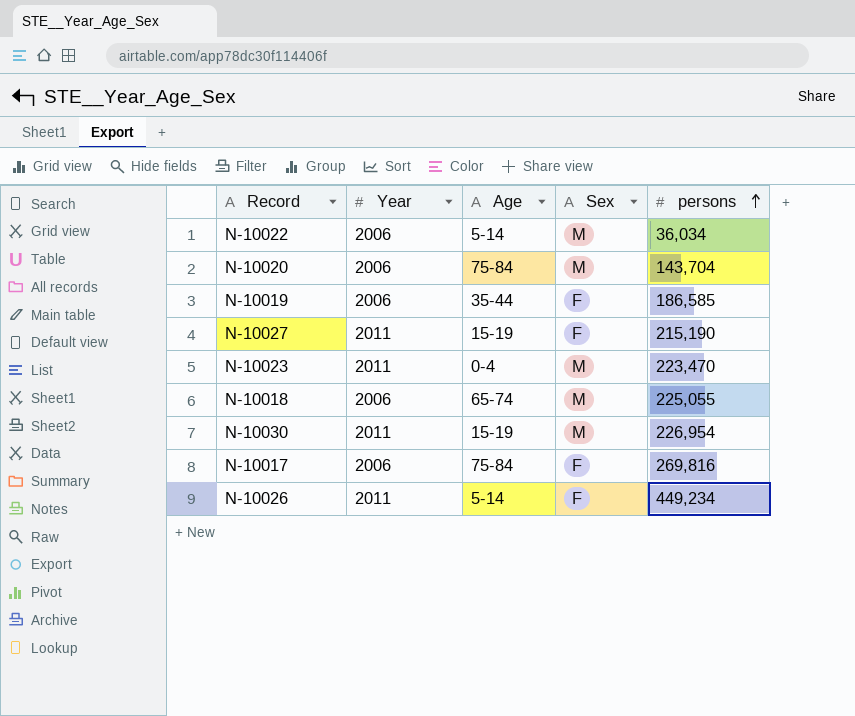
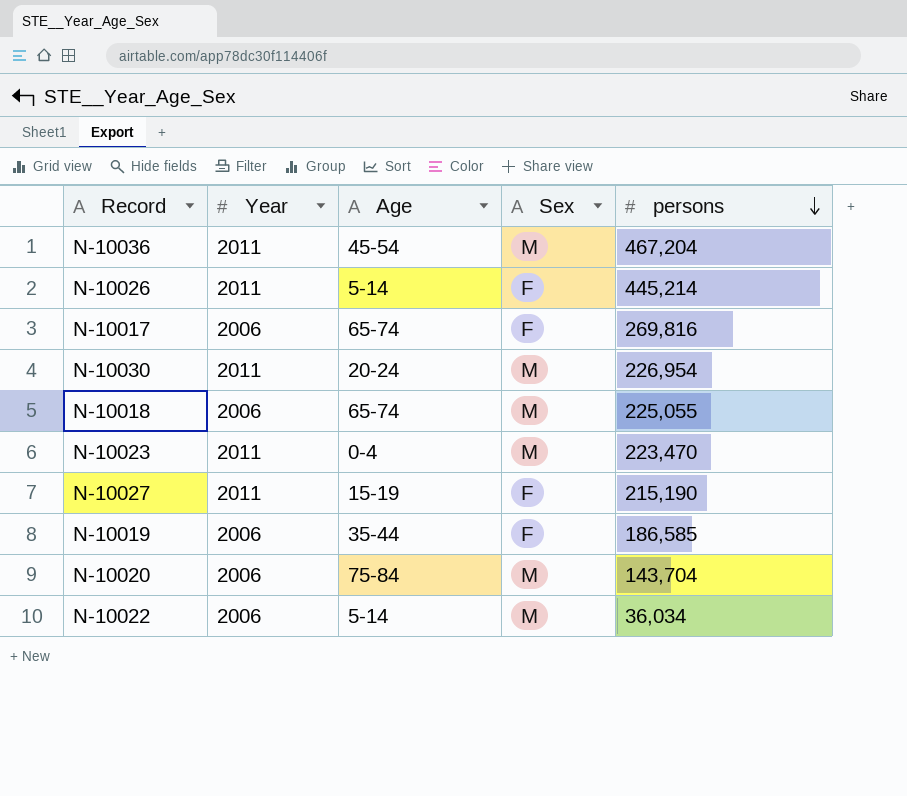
row order: persons ascending -> persons descending
row N-10036: none -> 2011 | 45-54 | M | 467,204
N-10026 | persons: 449,234 -> 445,214
N-10017 | Age: 75-84 -> 65-74
N-10030 | Age: 15-19 -> 20-24

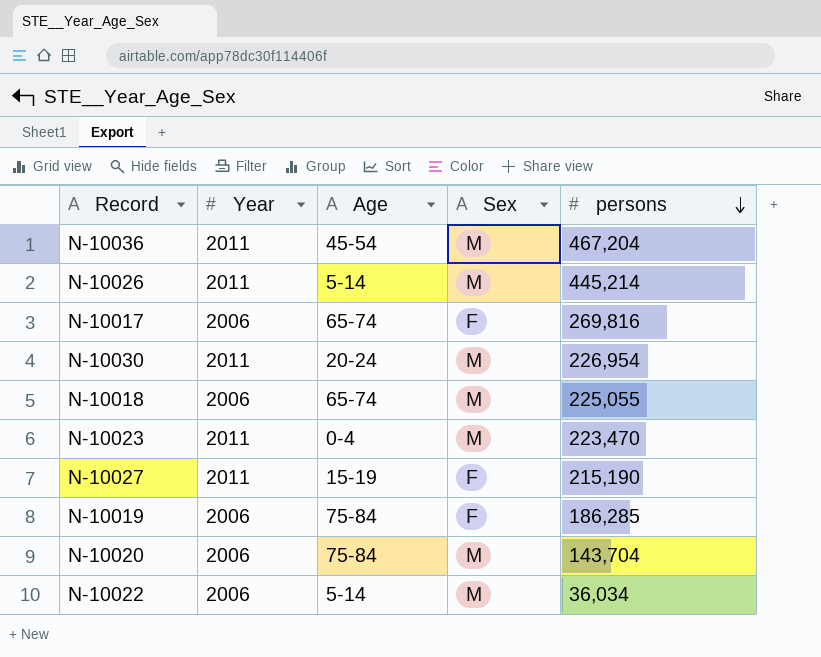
N-10026 | Sex: F -> M
N-10019 | Age: 35-44 -> 75-84
N-10019 | persons: 186,585 -> 186,285

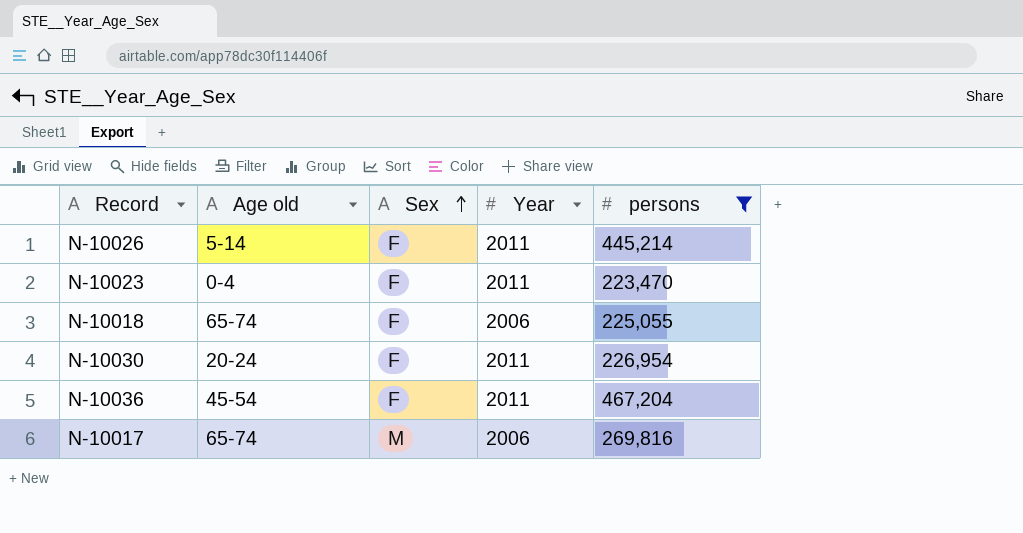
filter: none -> persons >= 223,470
row order: persons descending -> Sex ascending
column name: Age -> Age old
column Year | position: 2 -> 4
N-10026 | Sex: M -> F
N-10023 | Sex: M -> F
N-10018 | Sex: M -> F
N-10030 | Sex: M -> F
N-10036 | Sex: M -> F
N-10017 | Sex: F -> M

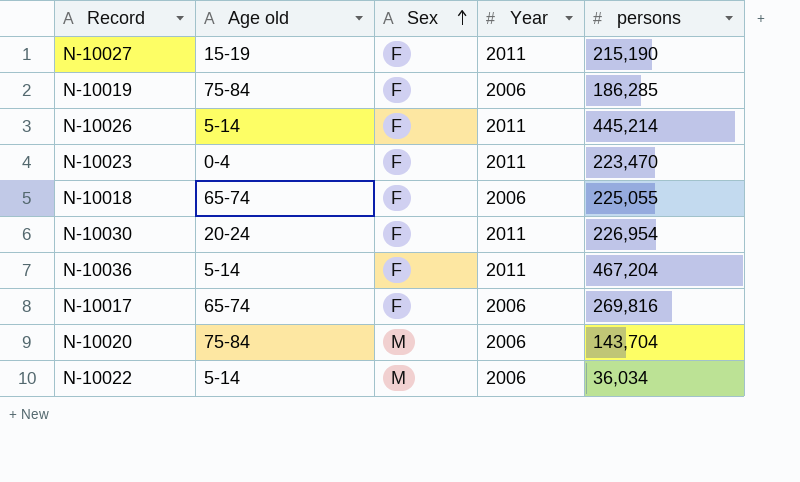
filter: persons >= 223,470 -> none
N-10036 | Age old: 45-54 -> 5-14
N-10017 | Sex: M -> F

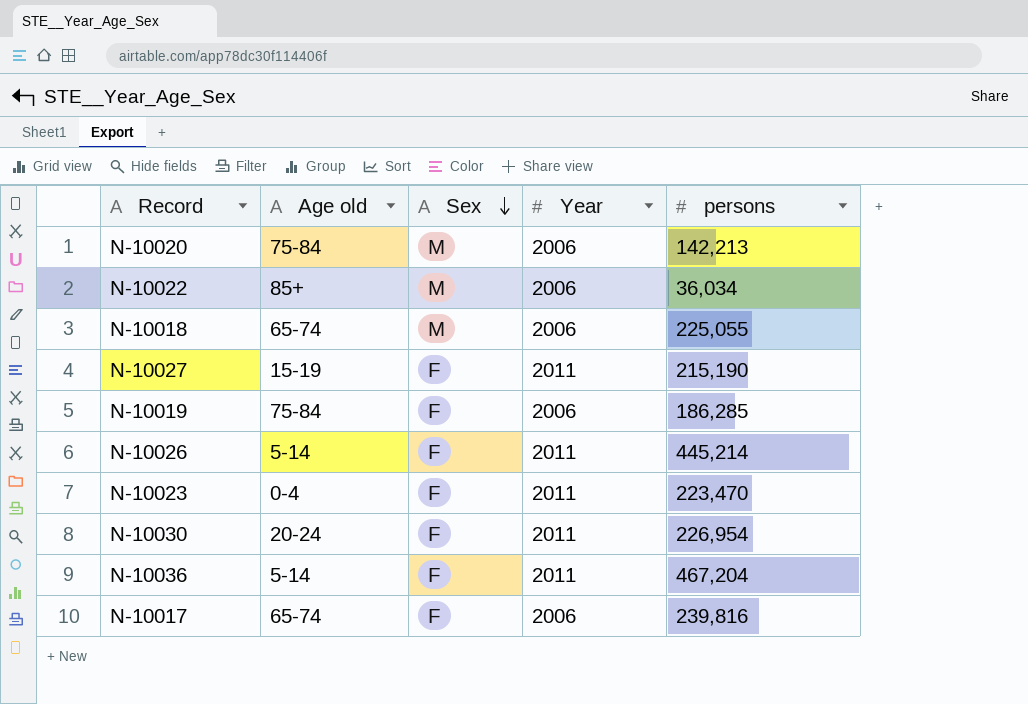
row order: Sex ascending -> Sex descending
N-10020 | persons: 143,704 -> 142,213
N-10022 | Age old: 5-14 -> 85+
N-10018 | Sex: F -> M
N-10017 | persons: 269,816 -> 239,816

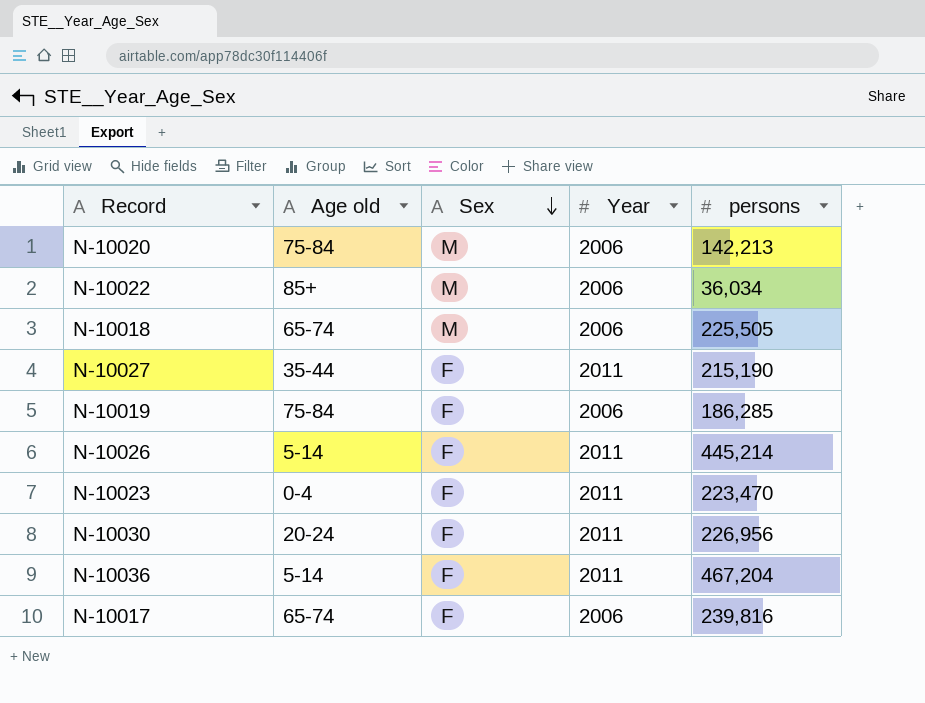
N-10018 | persons: 225,055 -> 225,505
N-10027 | Age old: 15-19 -> 35-44
N-10030 | persons: 226,954 -> 226,956

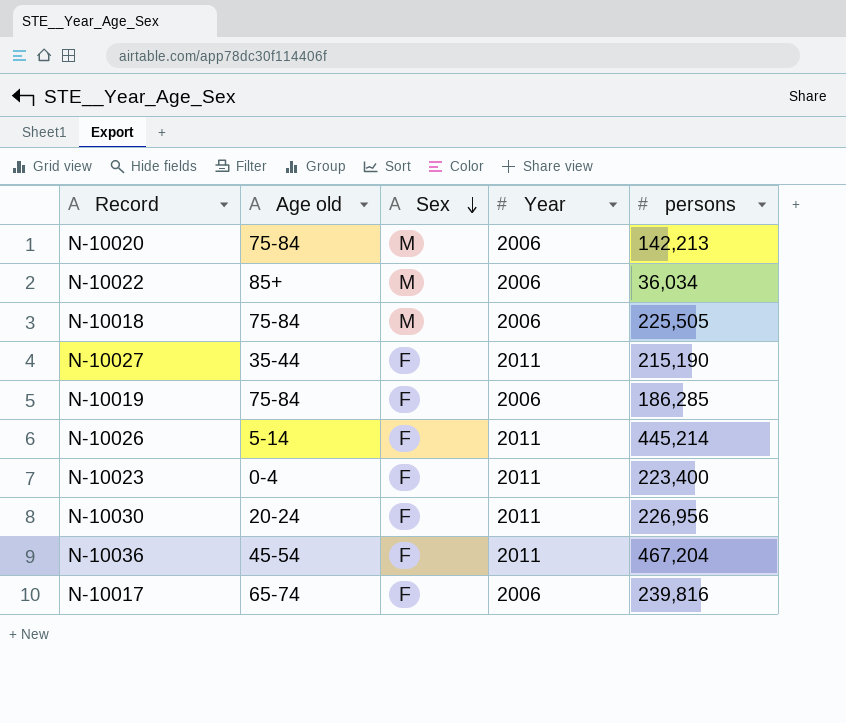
N-10018 | Age old: 65-74 -> 75-84
N-10023 | persons: 223,470 -> 223,400
N-10036 | Age old: 5-14 -> 45-54

